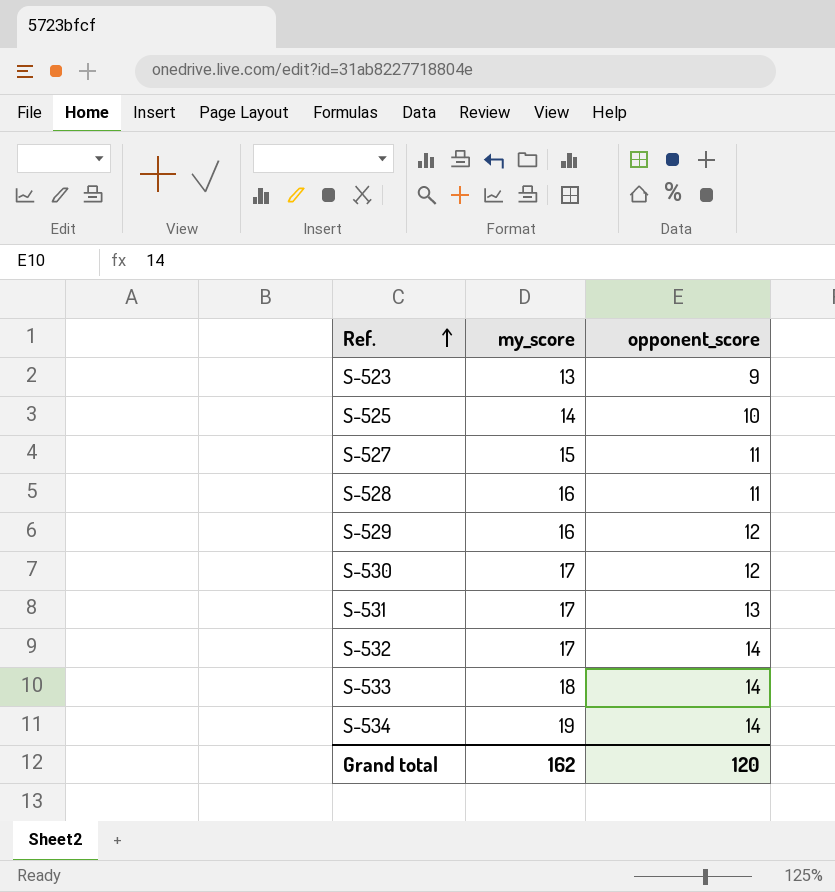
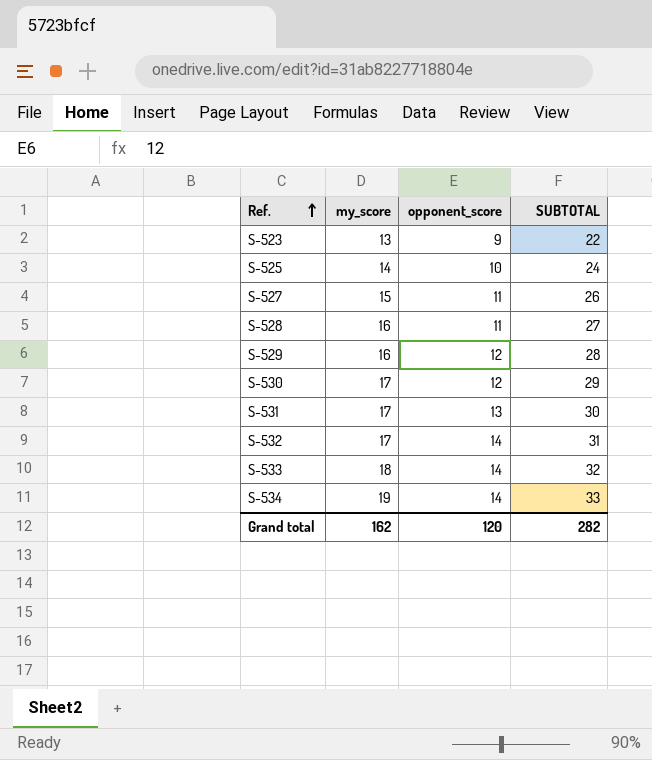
column SUBTOTAL | formula: none -> [my_score] + [opponent_score]

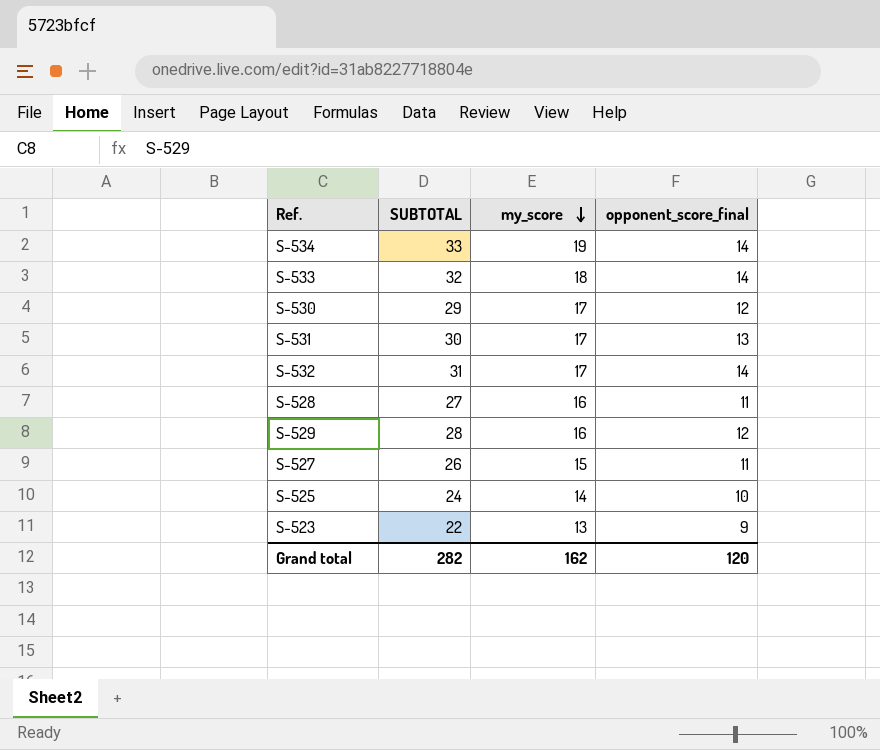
row order: Ref. ascending -> my_score descending
column SUBTOTAL | position: 4 -> 2
column name: opponent_score -> opponent_score_final

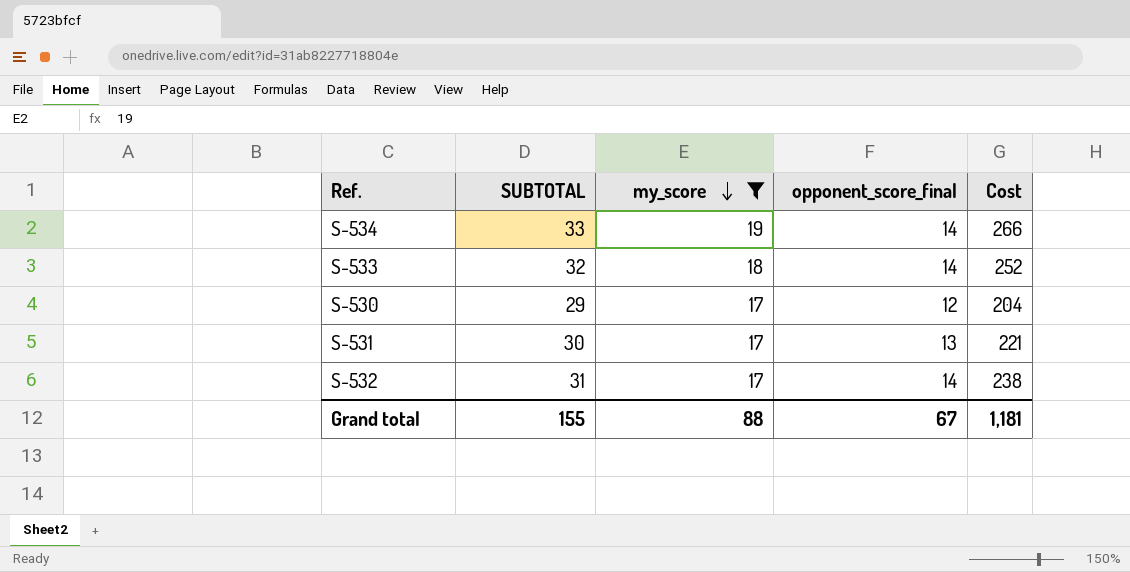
filter: none -> my_score >= 17
column Cost | formula: none -> [my_score] * [opponent_score_final]
Grand total | SUBTOTAL: 282 -> 155
Grand total | my_score: 162 -> 88
Grand total | opponent_score_final: 120 -> 67

